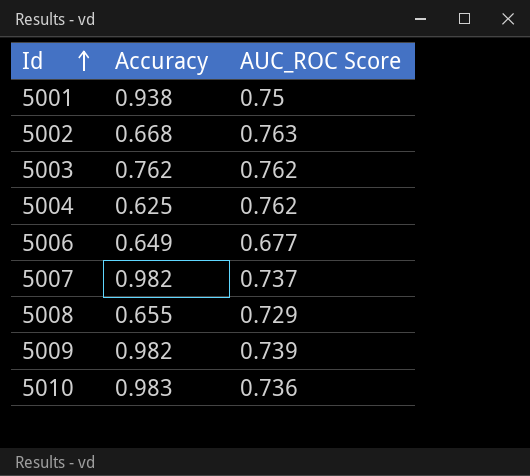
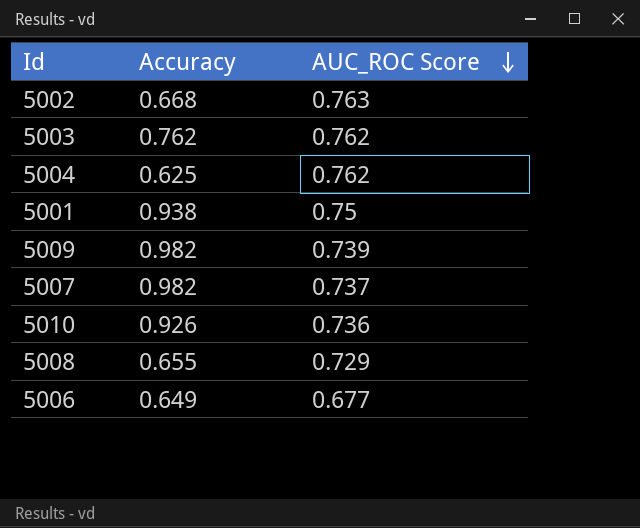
row order: Id ascending -> AUC_ROC Score descending
5010 | Accuracy: 0.983 -> 0.926

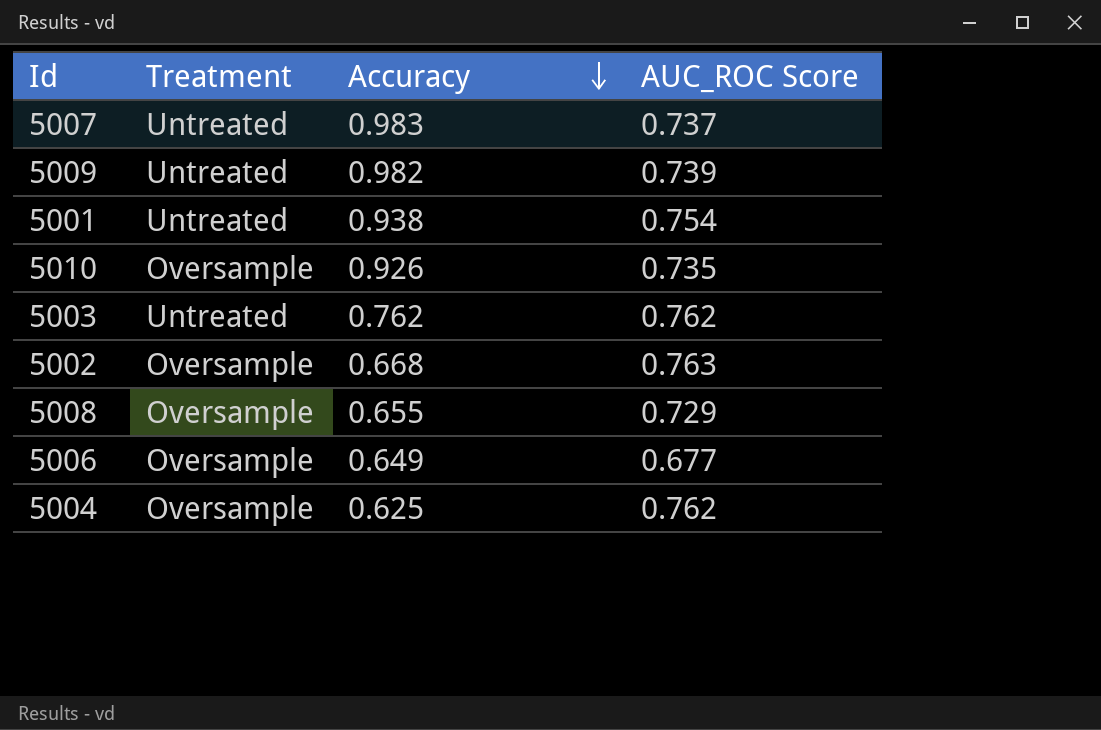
row order: AUC_ROC Score descending -> Accuracy descending
column Treatment | position: none -> 2
5007 | Accuracy: 0.982 -> 0.983
5001 | AUC_ROC Score: 0.75 -> 0.754
5010 | AUC_ROC Score: 0.736 -> 0.735

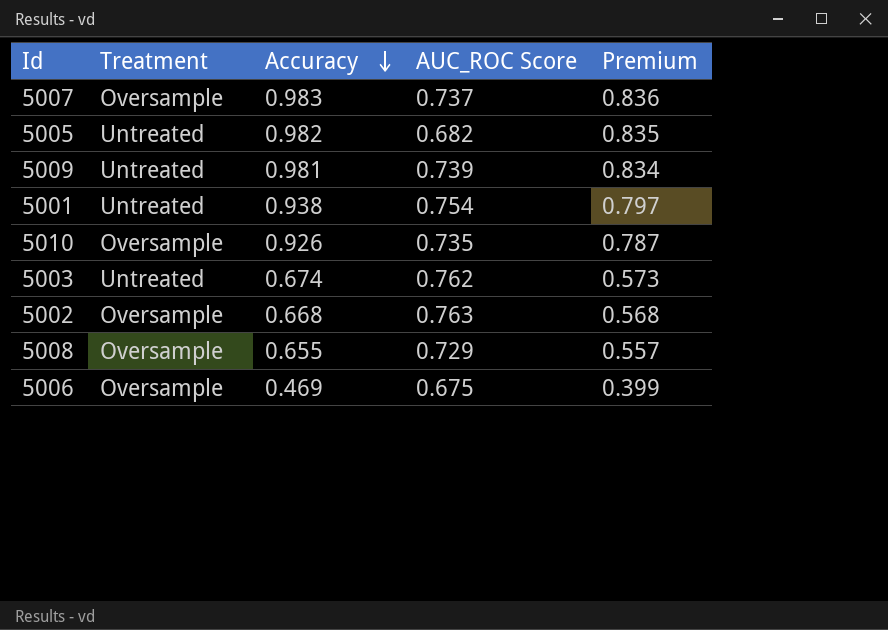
column Premium | formula: none -> [Accuracy] * 0.85
row 5004: Oversample | 0.625 | 0.762 -> none
5007 | Treatment: Untreated -> Oversample
row 5005: none -> Untreated | 0.982 | 0.682 | 0.835
5009 | Accuracy: 0.982 -> 0.981
5003 | Accuracy: 0.762 -> 0.674
5006 | Accuracy: 0.649 -> 0.469
5006 | AUC_ROC Score: 0.677 -> 0.675

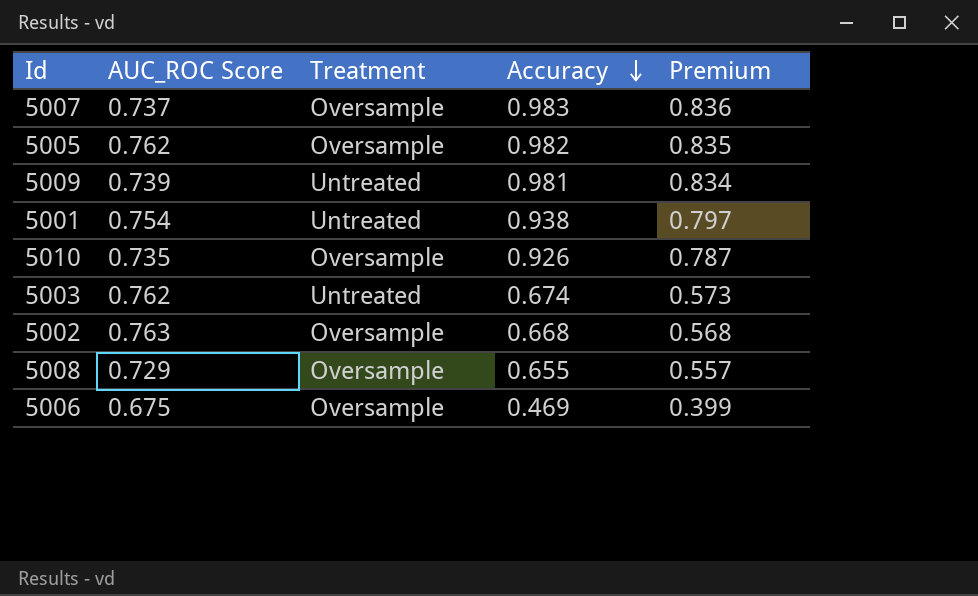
column AUC_ROC Score | position: 4 -> 2
5005 | AUC_ROC Score: 0.682 -> 0.762
5005 | Treatment: Untreated -> Oversample

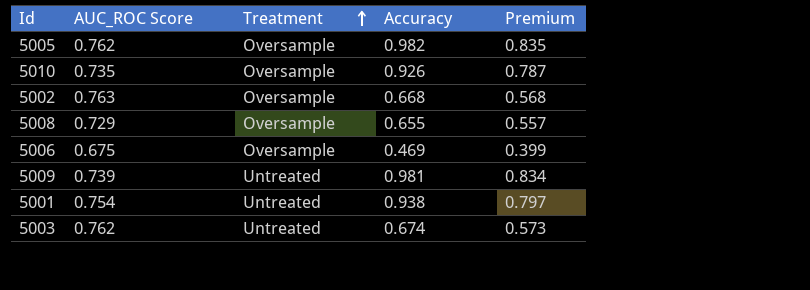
row order: Accuracy descending -> Treatment ascending
row 5007: 0.737 | Oversample | 0.983 | 0.836 -> none

